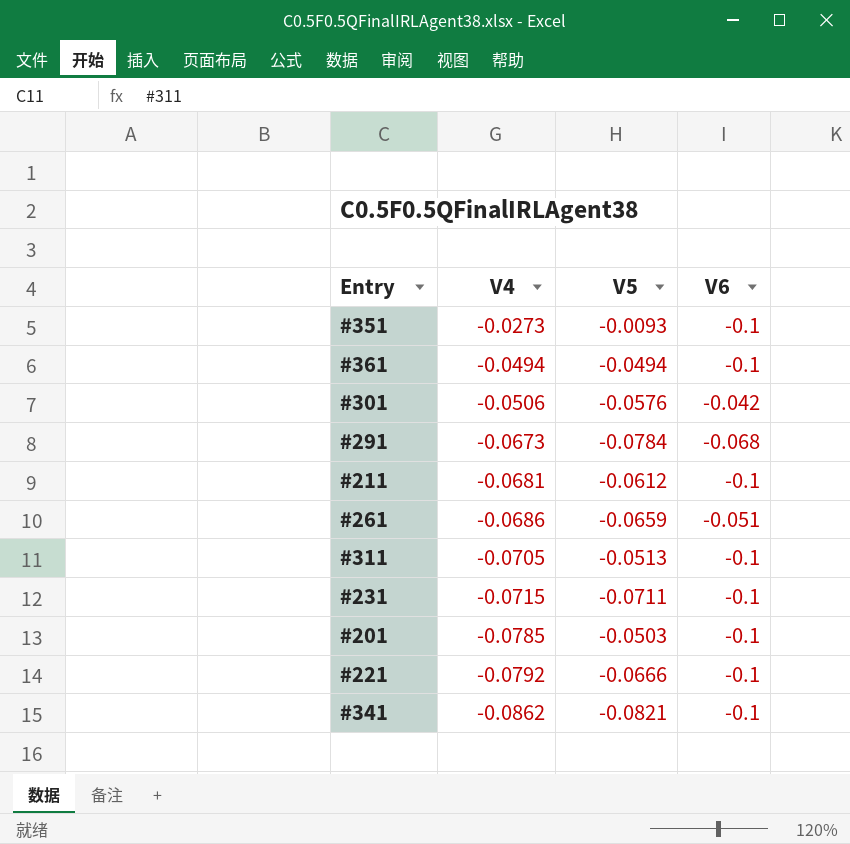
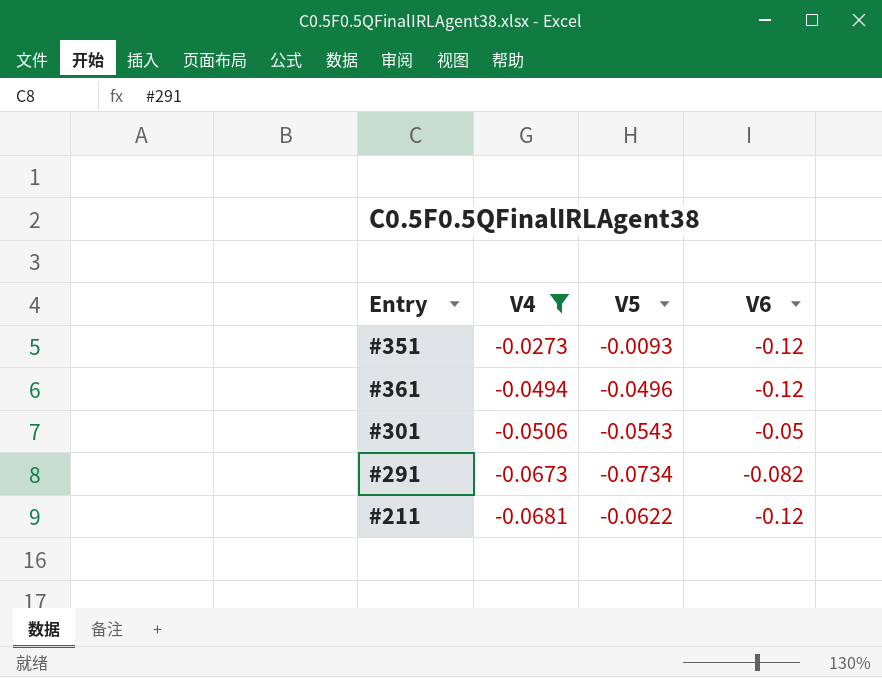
filter: none -> V4 >= -0.0681
#351 | V6: -0.1 -> -0.12
#361 | V5: -0.0494 -> -0.0496
#361 | V6: -0.1 -> -0.12
#301 | V5: -0.0576 -> -0.0543
#301 | V6: -0.042 -> -0.05
#291 | V5: -0.0784 -> -0.0734
#291 | V6: -0.068 -> -0.082
#211 | V5: -0.0612 -> -0.0622
#211 | V6: -0.1 -> -0.12

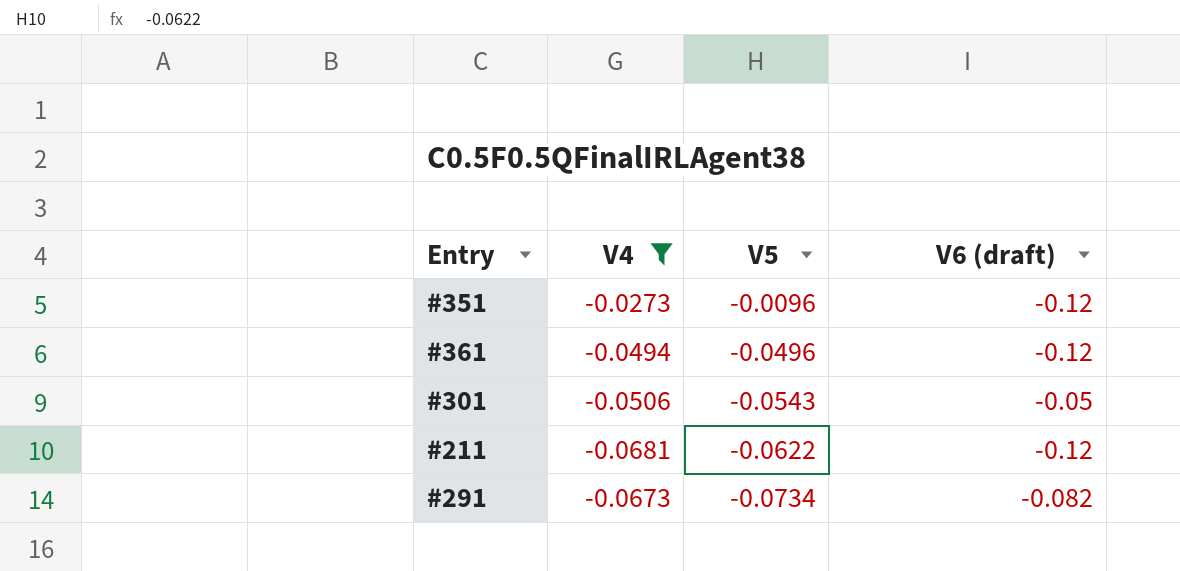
row order: V4 descending -> V5 descending
column name: V6 -> V6 (draft)
#351 | V5: -0.0093 -> -0.0096

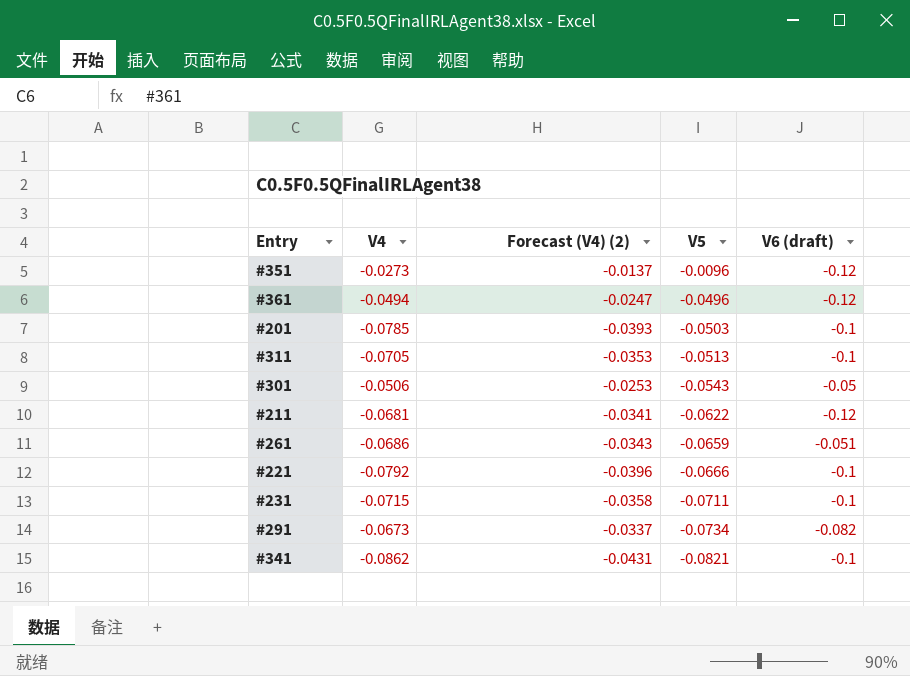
filter: V4 >= -0.0681 -> none
column Forecast (V4) (2) | formula: none -> [V4] * 0.5

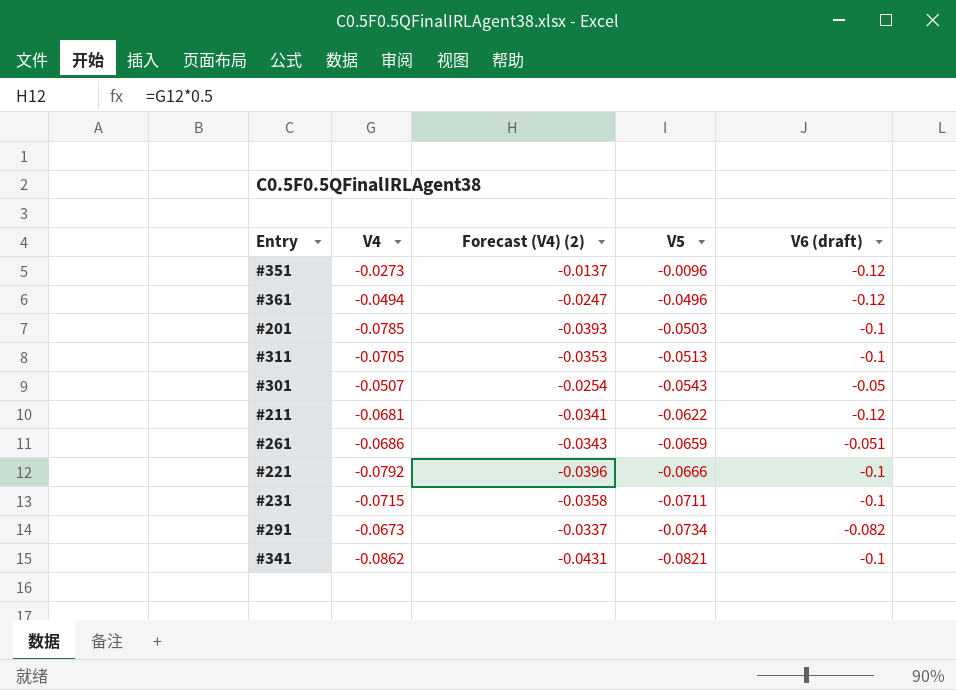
#301 | V4: -0.0506 -> -0.0507
#301 | Forecast (V4) (2): -0.0253 -> -0.0254

